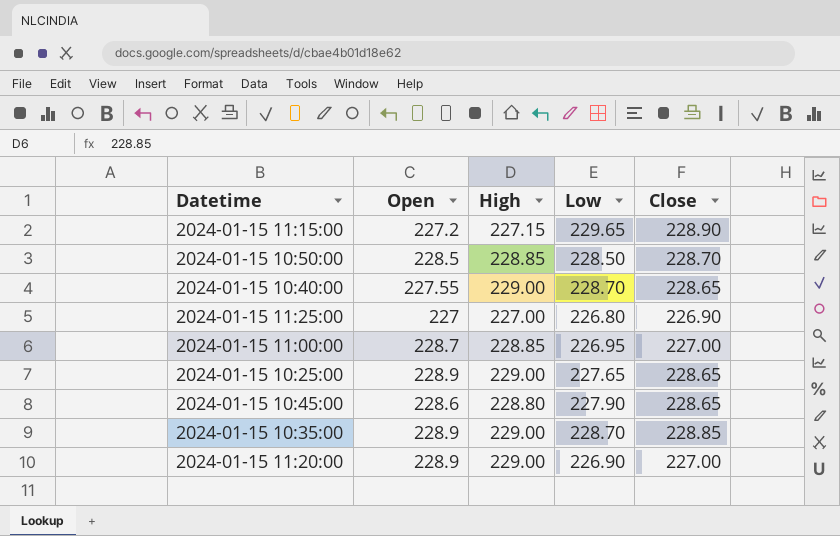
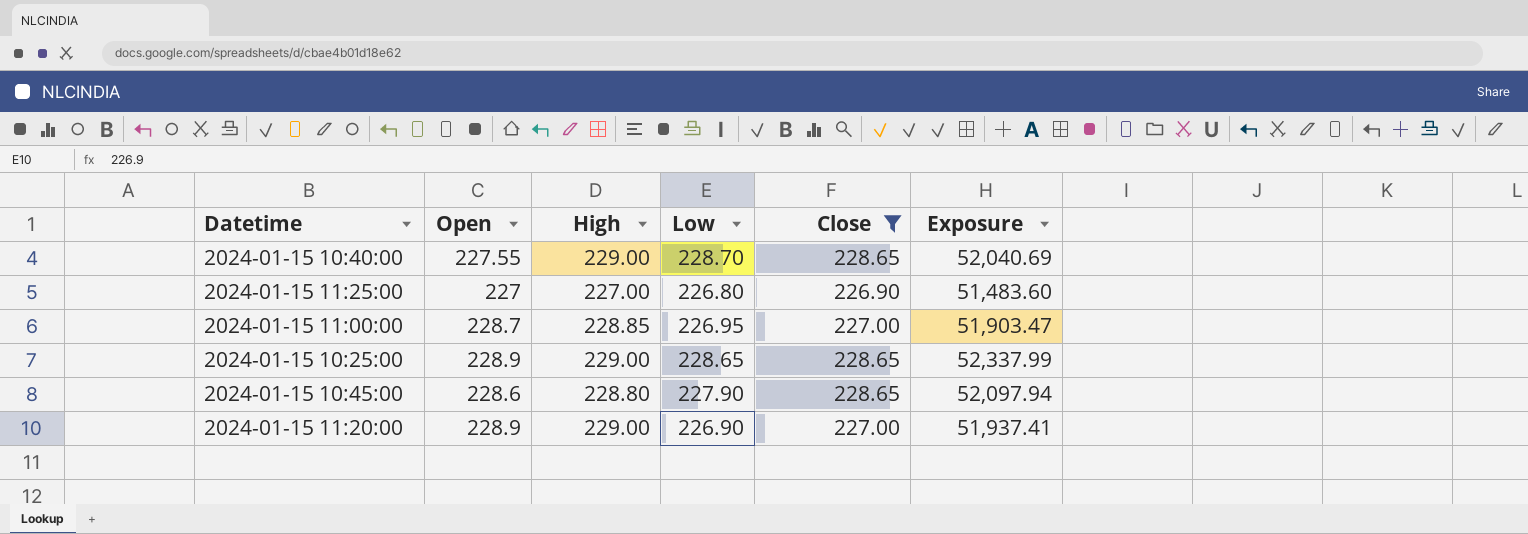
filter: none -> Close <= 228.65
column Exposure | formula: none -> [Open] * [Low]
2024-01-15 10:25:00 | Low: 227.65 -> 228.65

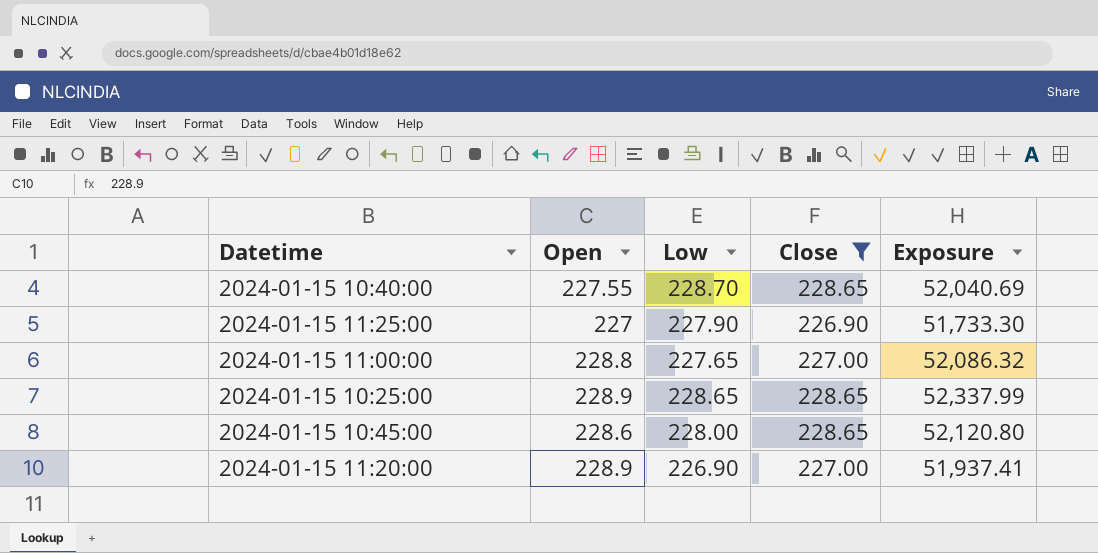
column High | position: 3 -> none
2024-01-15 11:25:00 | Low: 226.80 -> 227.90
2024-01-15 11:25:00 | Exposure: 51,483.60 -> 51,733.30
2024-01-15 11:00:00 | Open: 228.7 -> 228.8
2024-01-15 11:00:00 | Low: 226.95 -> 227.65
2024-01-15 11:00:00 | Exposure: 51,903.47 -> 52,086.32
2024-01-15 10:45:00 | Low: 227.90 -> 228.00
2024-01-15 10:45:00 | Exposure: 52,097.94 -> 52,120.80

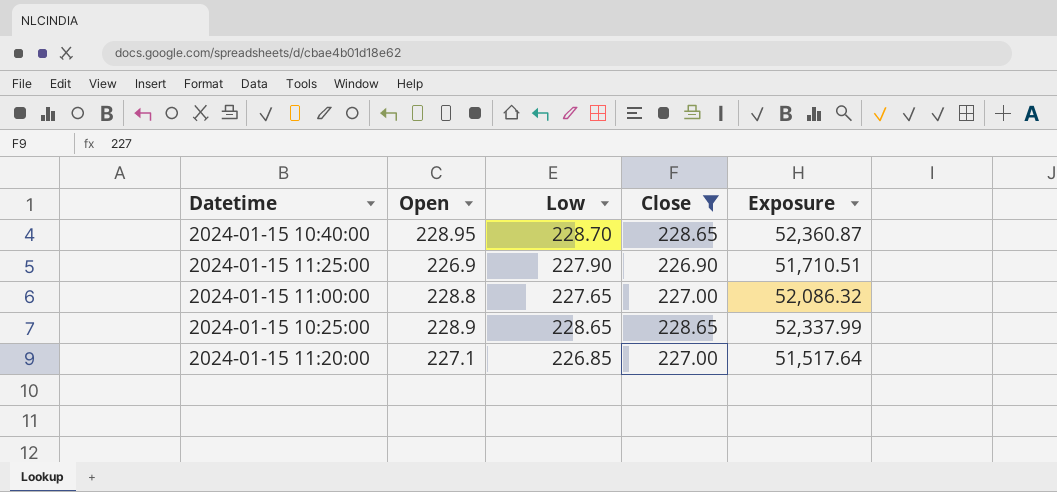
row 2024-01-15 10:45:00: 228.6 | 228.00 | 228.65 | 52,120.80 -> none
2024-01-15 10:40:00 | Open: 227.55 -> 228.95
2024-01-15 10:40:00 | Exposure: 52,040.69 -> 52,360.87
2024-01-15 11:25:00 | Open: 227 -> 226.9
2024-01-15 11:25:00 | Exposure: 51,733.30 -> 51,710.51
2024-01-15 11:20:00 | Open: 228.9 -> 227.1
2024-01-15 11:20:00 | Low: 226.90 -> 226.85
2024-01-15 11:20:00 | Exposure: 51,937.41 -> 51,517.64

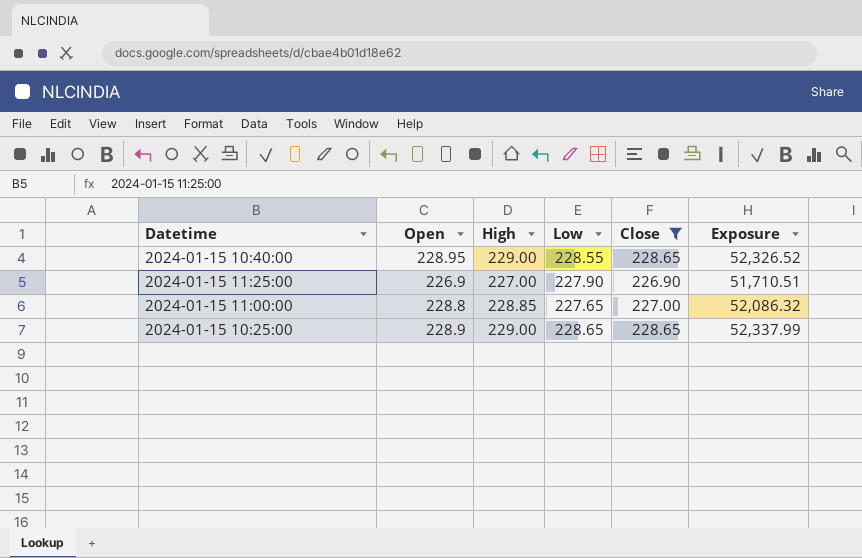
column High | position: none -> 3
row 2024-01-15 11:20:00: 227.1 | 226.85 | 227.00 | 51,517.64 -> none
2024-01-15 10:40:00 | Low: 228.70 -> 228.55
2024-01-15 10:40:00 | Exposure: 52,360.87 -> 52,326.52

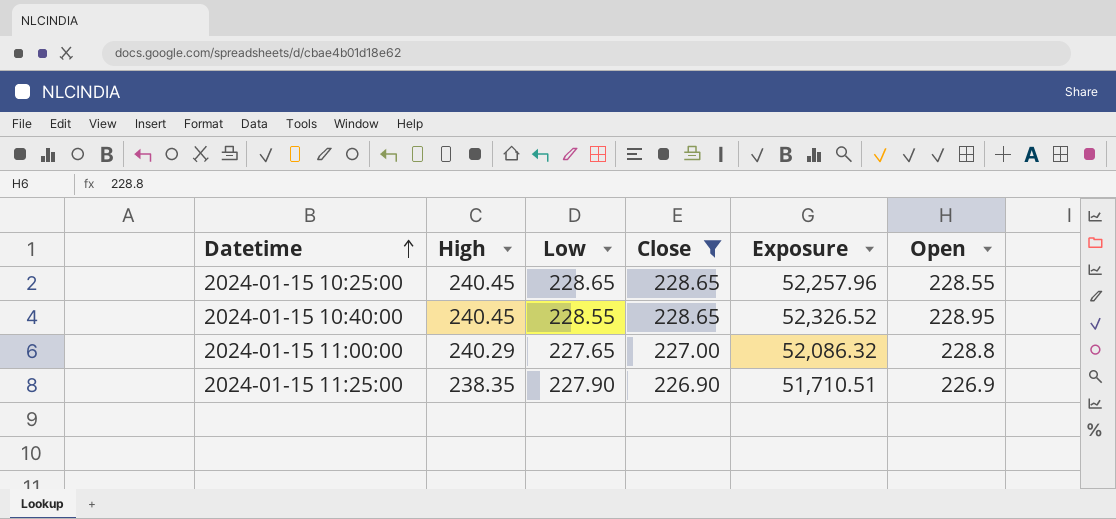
row order: none -> Datetime ascending
column Open | position: 2 -> 6
2024-01-15 10:25:00 | High: 229.00 -> 240.45
2024-01-15 10:25:00 | Exposure: 52,337.99 -> 52,257.96
2024-01-15 10:25:00 | Open: 228.9 -> 228.55
2024-01-15 10:40:00 | High: 229.00 -> 240.45
2024-01-15 11:00:00 | High: 228.85 -> 240.29
2024-01-15 11:25:00 | High: 227.00 -> 238.35

